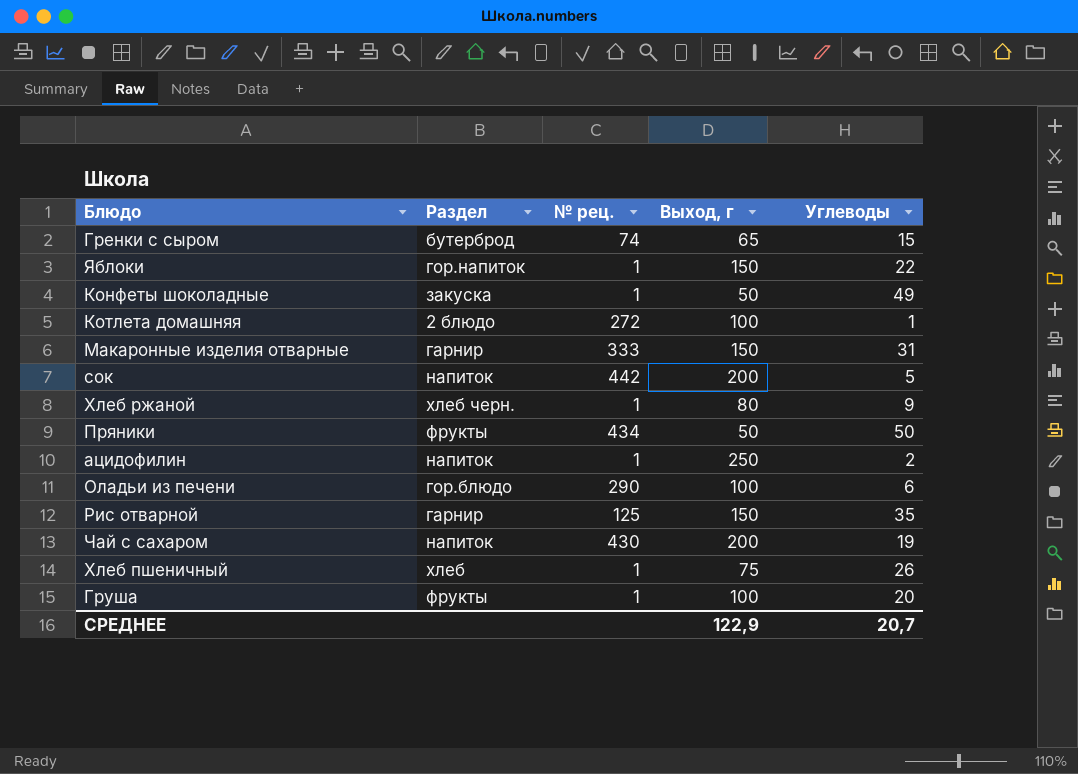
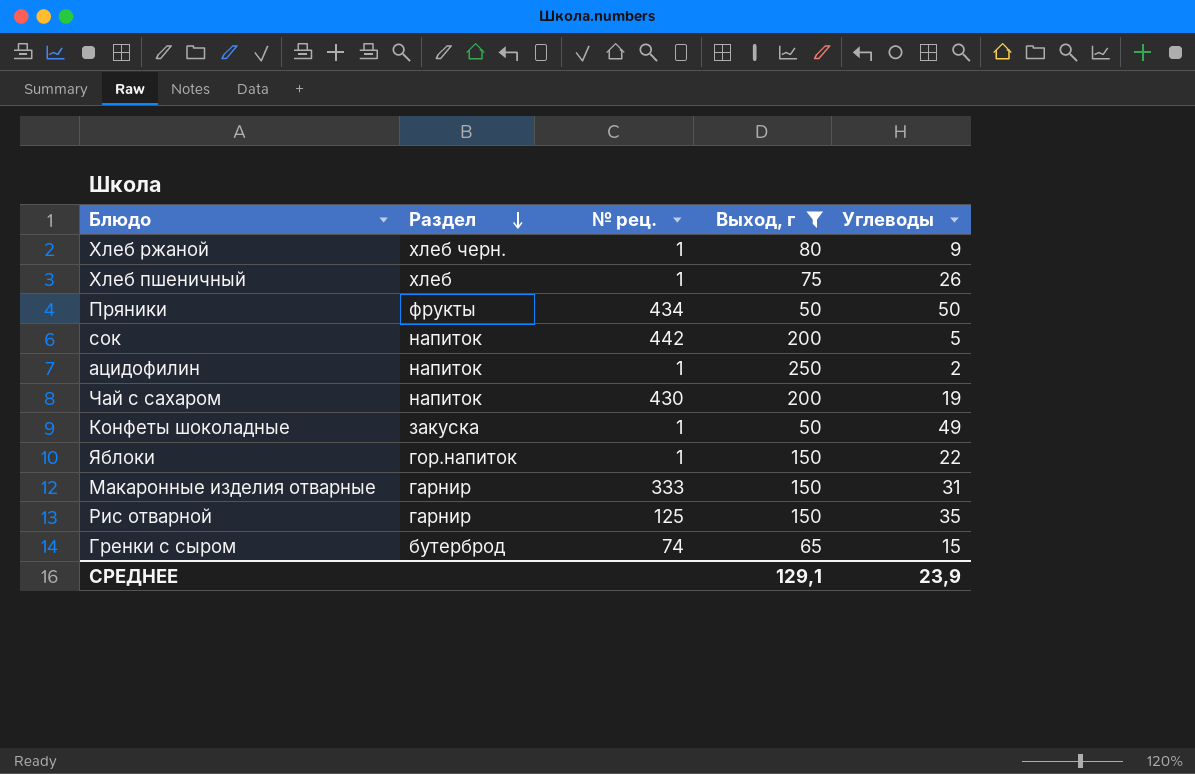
filter: none -> Выход, г != 100
row order: none -> Раздел descending
СРЕДНЕЕ | Выход, г: 122,9 -> 129,1
СРЕДНЕЕ | Углеводы: 20,7 -> 23,9

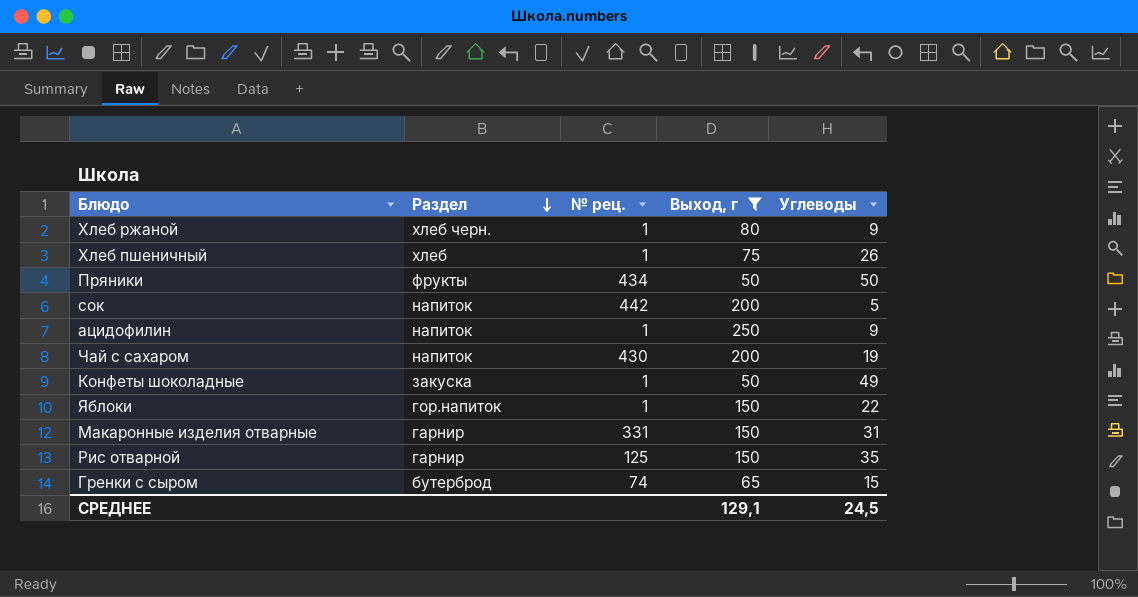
ацидофилин | Углеводы: 2 -> 9
Макаронные изделия отварные | № рец.: 333 -> 331
СРЕДНЕЕ | Углеводы: 23,9 -> 24,5

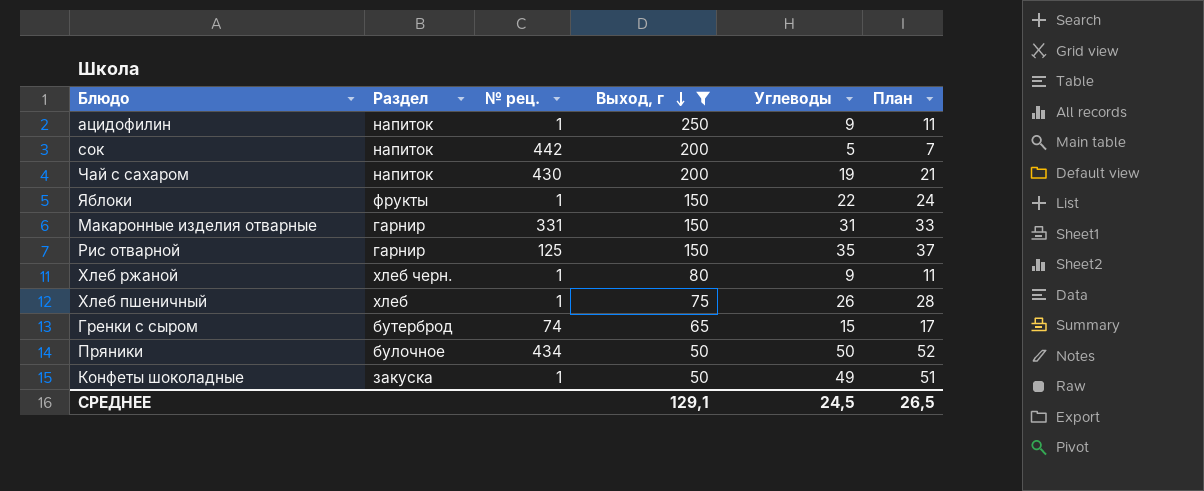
row order: Раздел descending -> Выход, г descending
column План | formula: none -> [Углеводы] + 2
Яблоки | Раздел: гор.напиток -> фрукты
Пряники | Раздел: фрукты -> булочное

